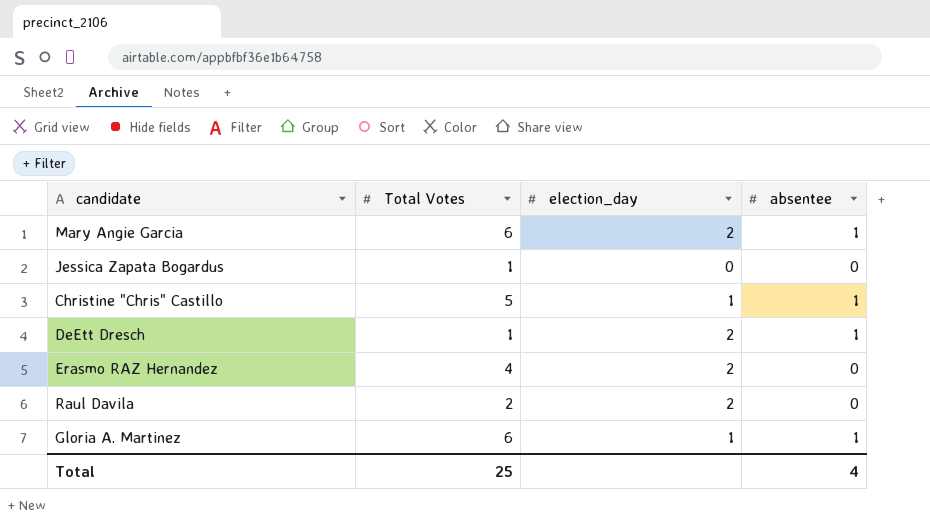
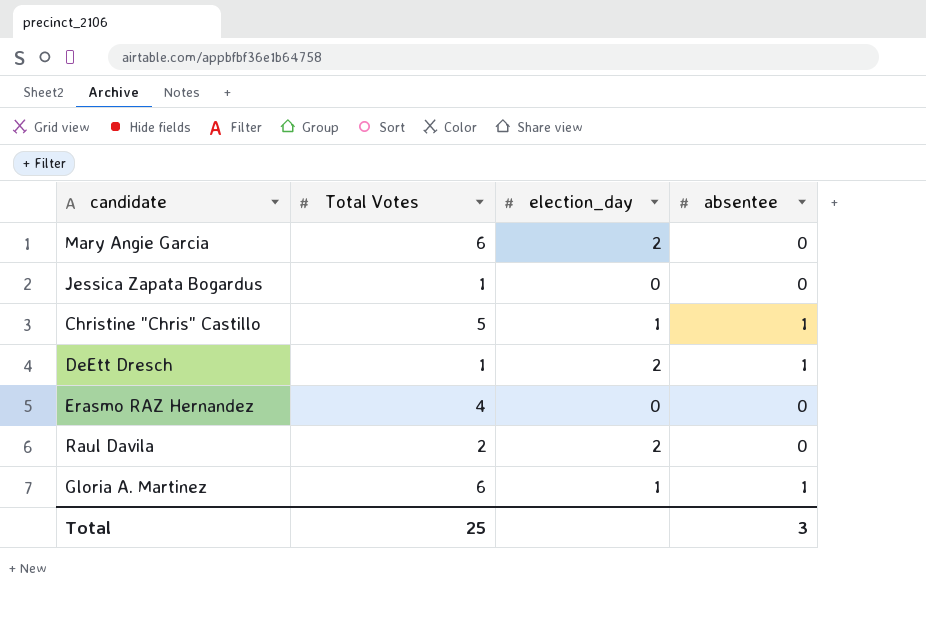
Mary Angie Garcia | absentee: 1 -> 0
Erasmo RAZ Hernandez | election_day: 2 -> 0
Total | absentee: 4 -> 3

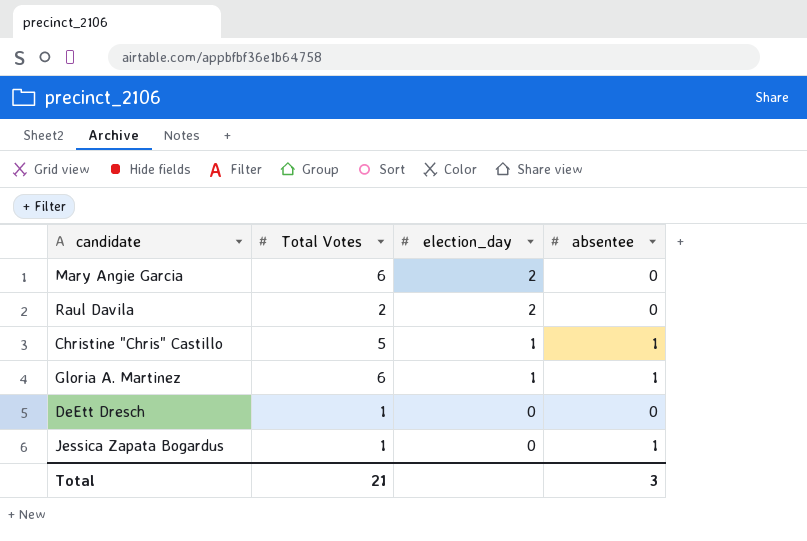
row order: none -> election_day descending
row Erasmo RAZ Hernandez: 4 | 0 | 0 -> none
DeEtt Dresch | election_day: 2 -> 0
DeEtt Dresch | absentee: 1 -> 0
Jessica Zapata Bogardus | absentee: 0 -> 1
Total | Total Votes: 25 -> 21

